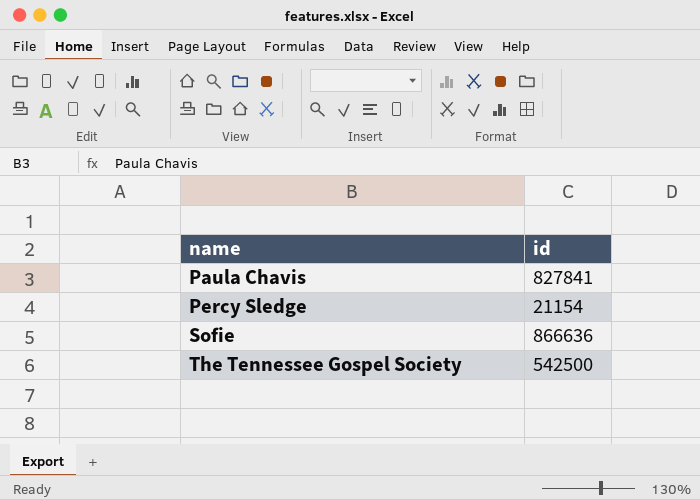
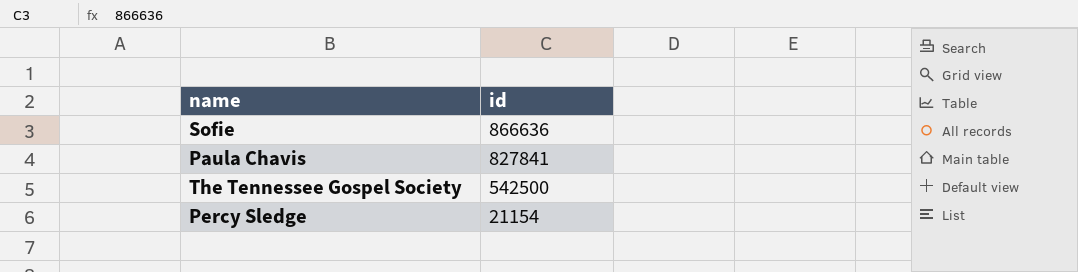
row order: name ascending -> id descending

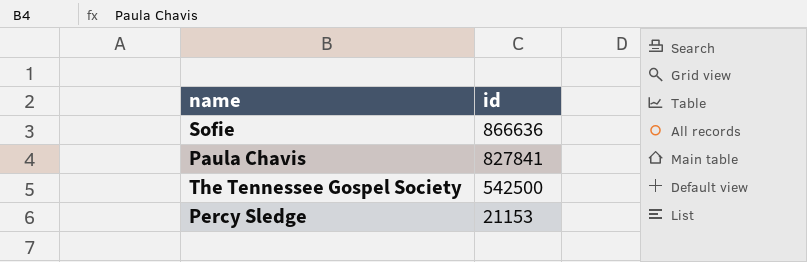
Percy Sledge | id: 21154 -> 21153

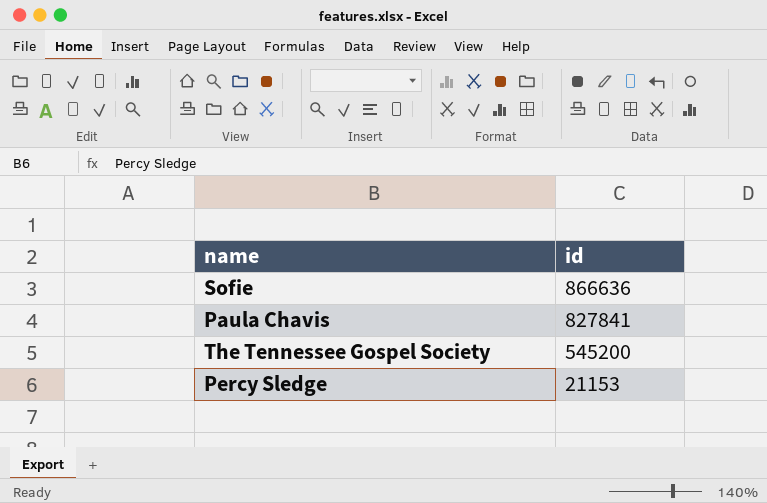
The Tennessee Gospel Society | id: 542500 -> 545200

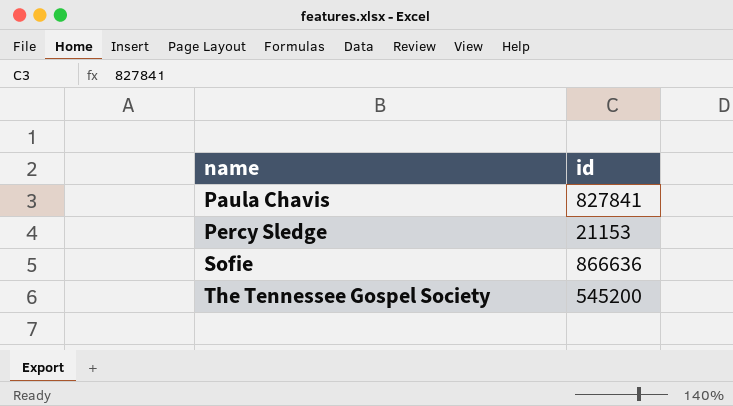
row order: id descending -> name ascending

